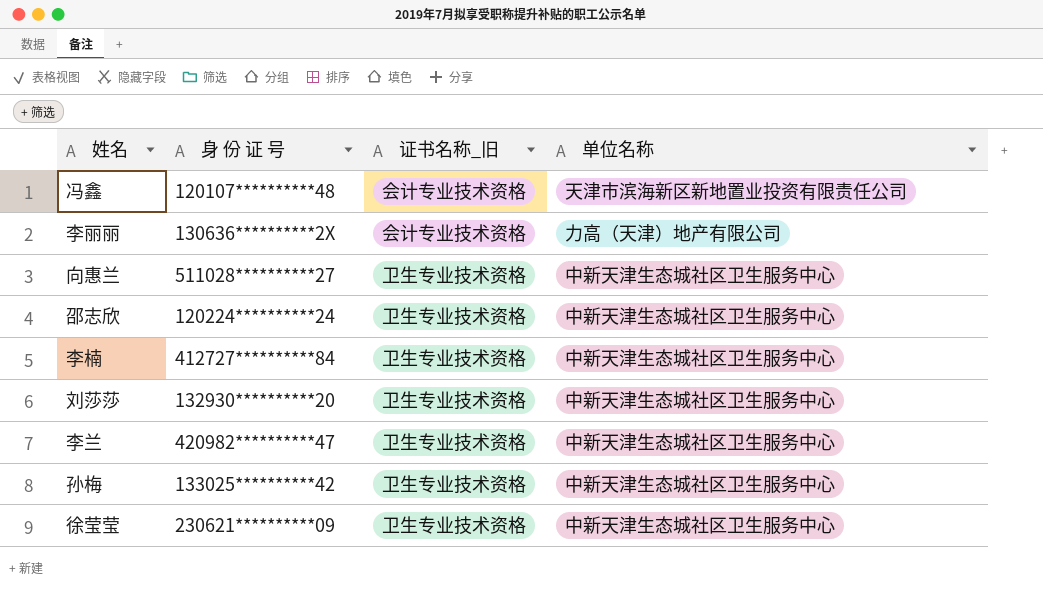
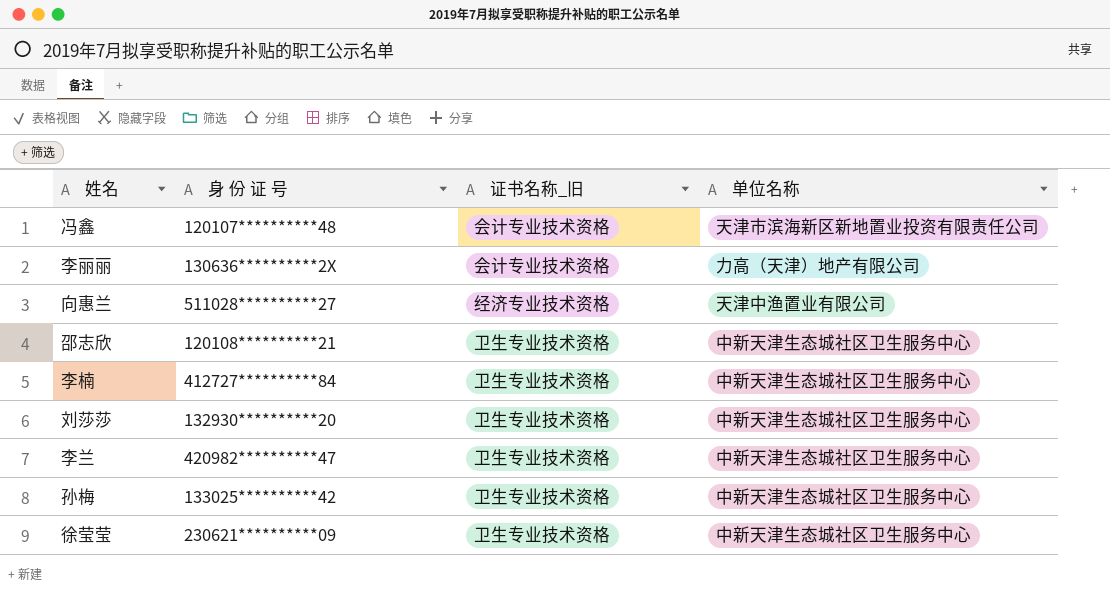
向惠兰 | 证书名称_旧: 卫生专业技术资格 -> 经济专业技术资格
向惠兰 | 单位名称: 中新天津生态城社区卫生服务中心 -> 天津中渔置业有限公司
邵志欣 | 身 份 证 号: 120224**********24 -> 120108**********21

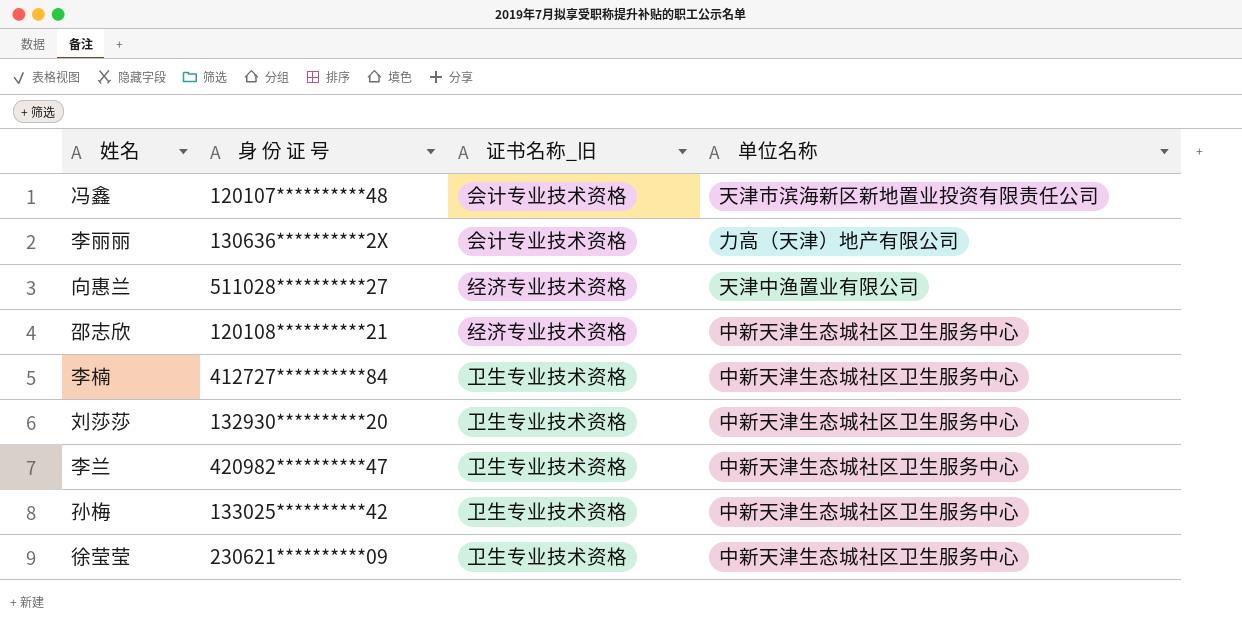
邵志欣 | 证书名称_旧: 卫生专业技术资格 -> 经济专业技术资格

